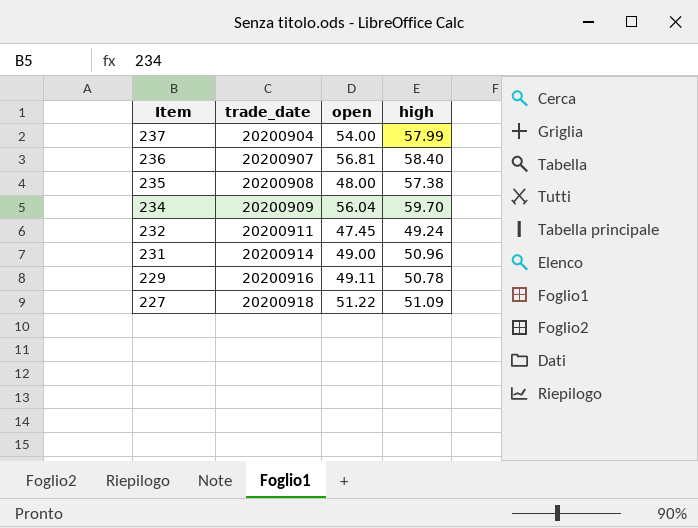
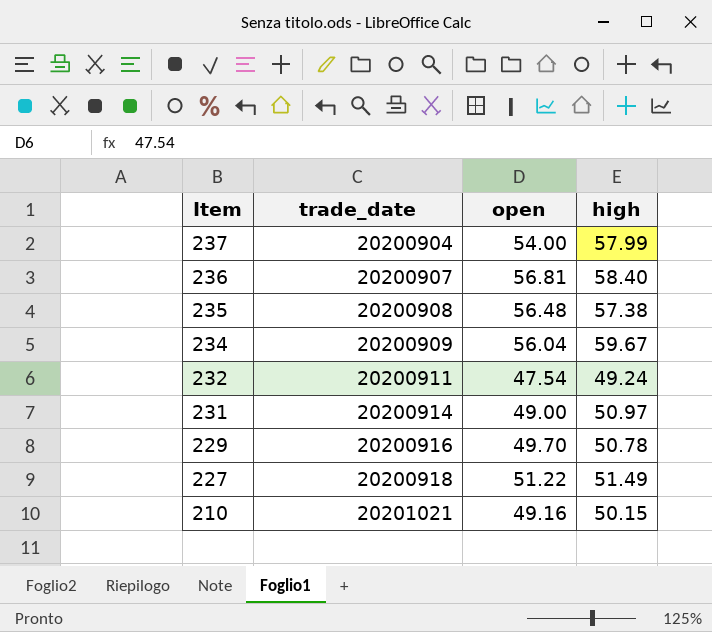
235 | open: 48.00 -> 56.48
234 | high: 59.70 -> 59.67
232 | open: 47.45 -> 47.54
231 | high: 50.96 -> 50.97
229 | open: 49.11 -> 49.70
227 | high: 51.09 -> 51.49
row 210: none -> 20201021 | 49.16 | 50.15

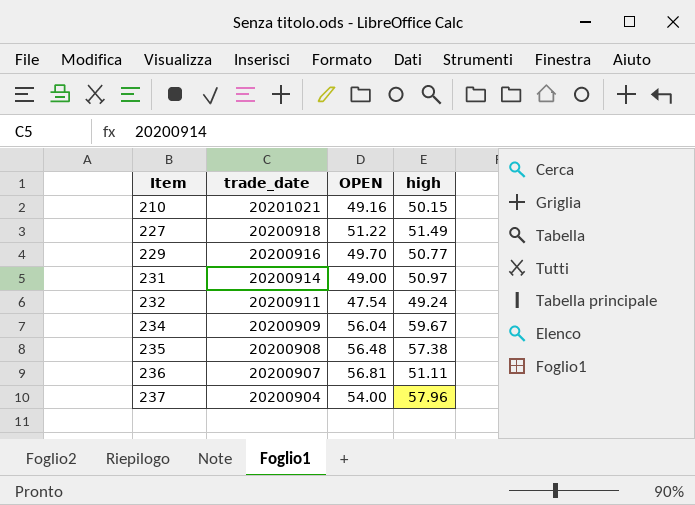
row order: Item descending -> Item ascending
column name: open -> OPEN
229 | high: 50.78 -> 50.77
236 | high: 58.40 -> 51.11
237 | high: 57.99 -> 57.96

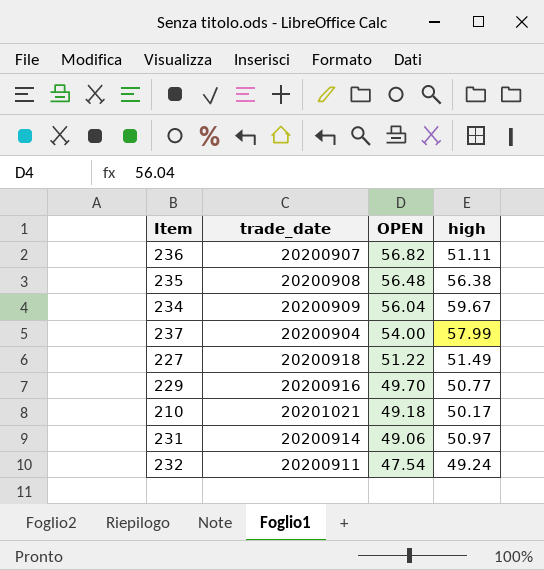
row order: Item ascending -> OPEN descending
236 | OPEN: 56.81 -> 56.82
235 | high: 57.38 -> 56.38
237 | high: 57.96 -> 57.99
210 | OPEN: 49.16 -> 49.18
210 | high: 50.15 -> 50.17
231 | OPEN: 49.00 -> 49.06

